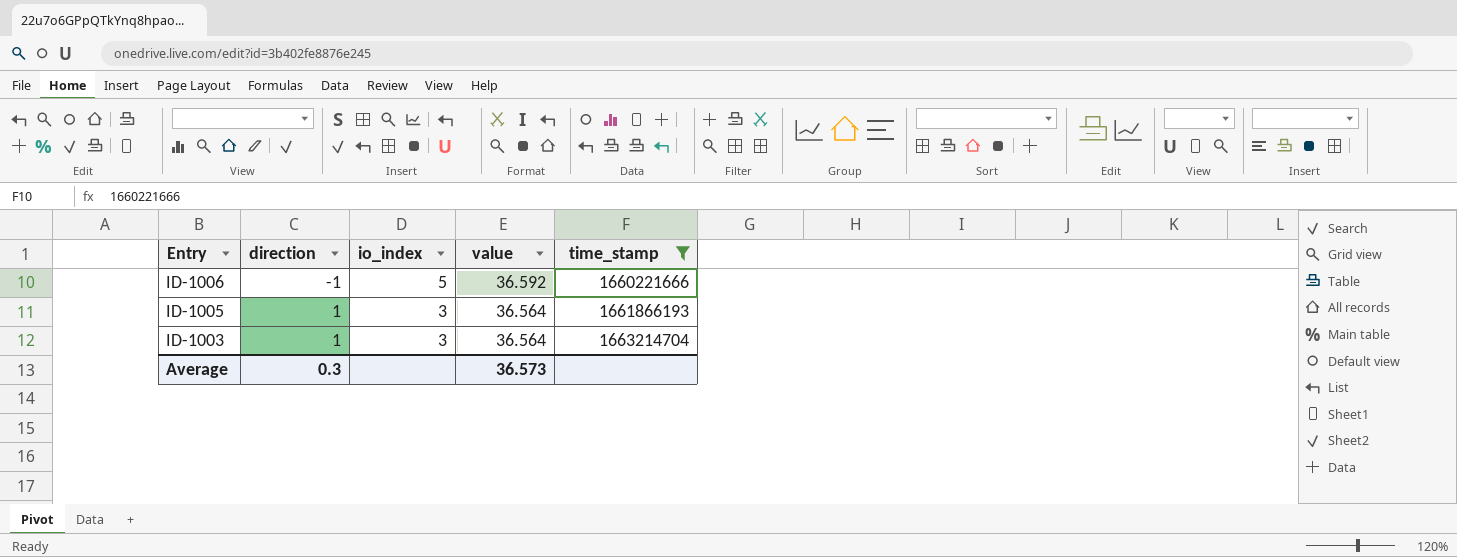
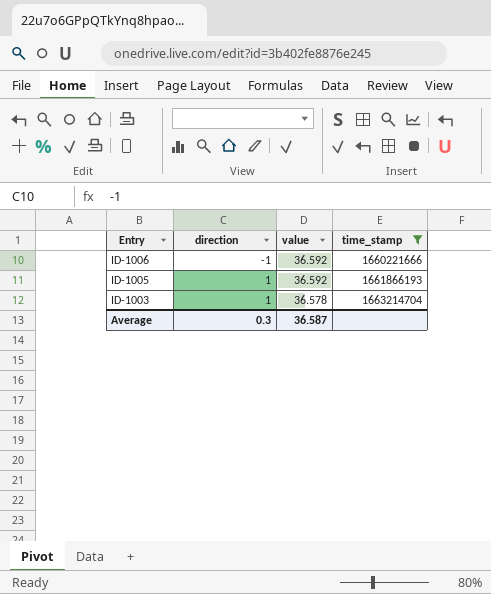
column io_index | position: 3 -> none
ID-1005 | value: 36.564 -> 36.592
ID-1003 | value: 36.564 -> 36.578
Average | value: 36.573 -> 36.587

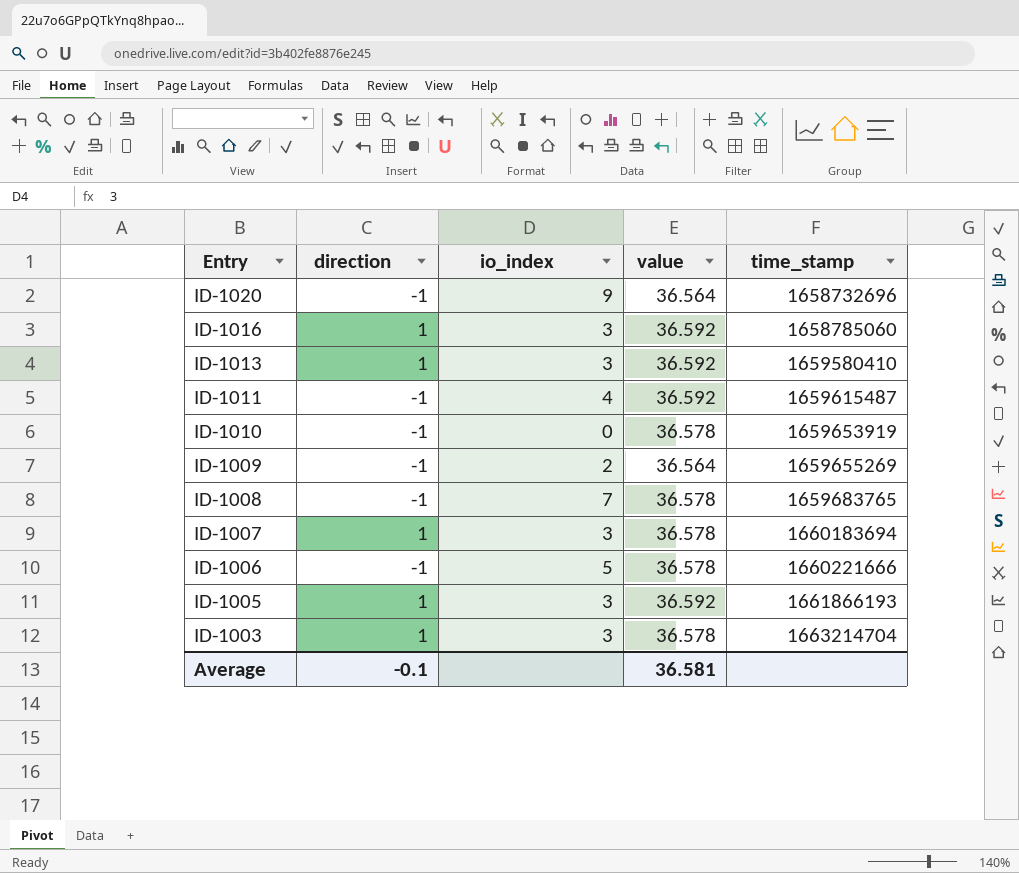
filter: time_stamp >= 1660221666 -> none
column io_index | position: none -> 3
ID-1006 | value: 36.592 -> 36.578
Average | direction: 0.3 -> -0.1
Average | value: 36.587 -> 36.581

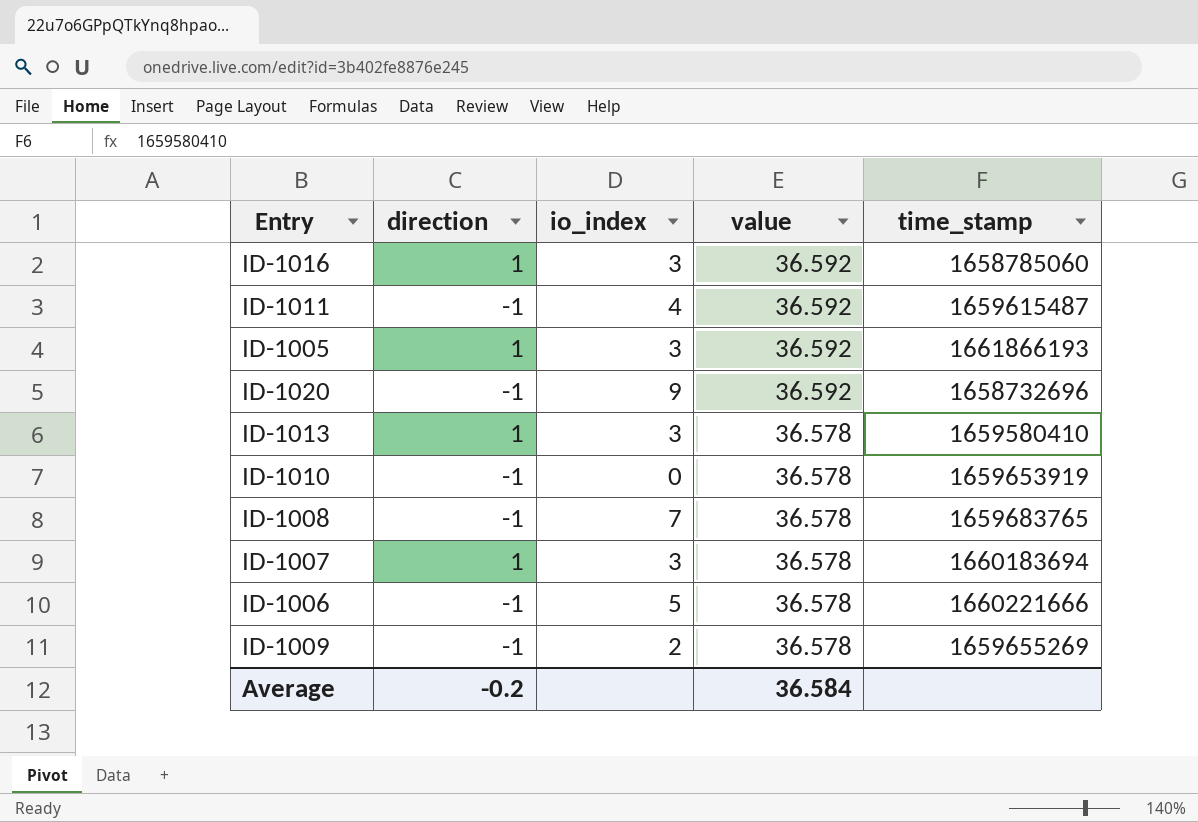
row order: Entry descending -> value descending
row ID-1003: 1 | 3 | 36.578 | 1663214704 -> none
ID-1020 | value: 36.564 -> 36.592
ID-1013 | value: 36.592 -> 36.578
ID-1009 | value: 36.564 -> 36.578
Average | direction: -0.1 -> -0.2
Average | value: 36.581 -> 36.584

